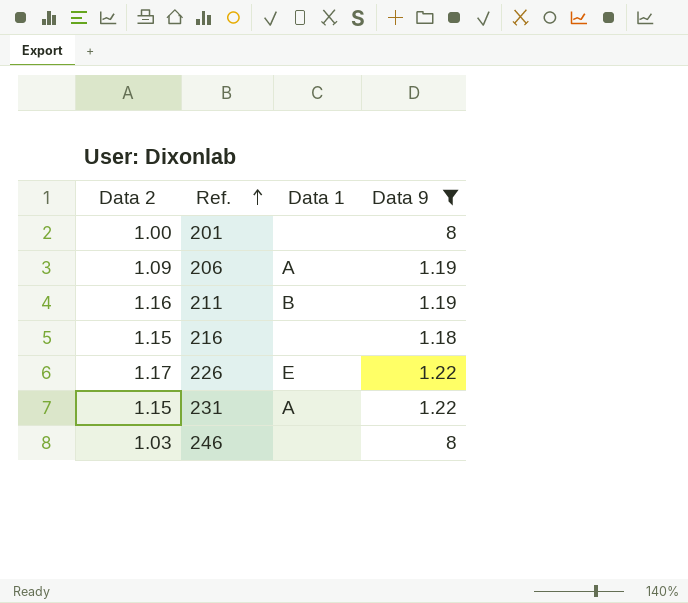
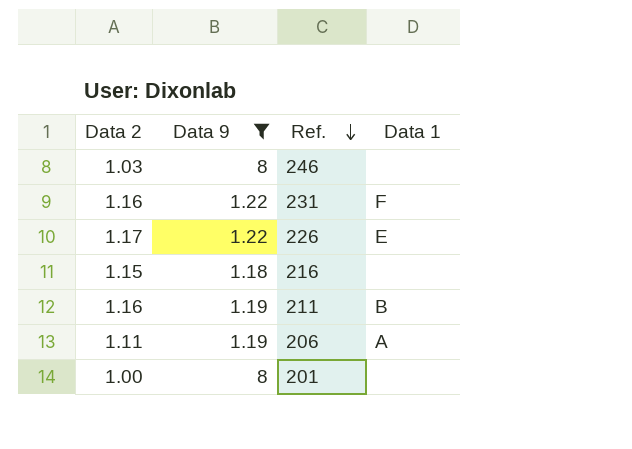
row order: Ref. ascending -> Ref. descending
column Data 9 | position: 4 -> 2
231 | Data 2: 1.15 -> 1.16
231 | Data 1: A -> F
206 | Data 2: 1.09 -> 1.11

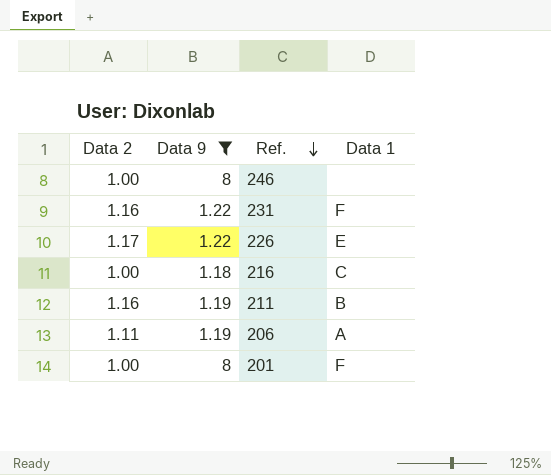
246 | Data 2: 1.03 -> 1.00
216 | Data 2: 1.15 -> 1.00
216 | Data 1: none -> C
201 | Data 1: none -> F

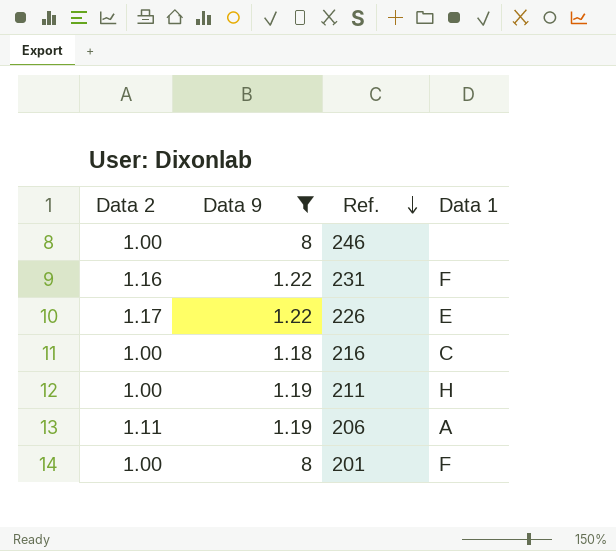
211 | Data 2: 1.16 -> 1.00
211 | Data 1: B -> H

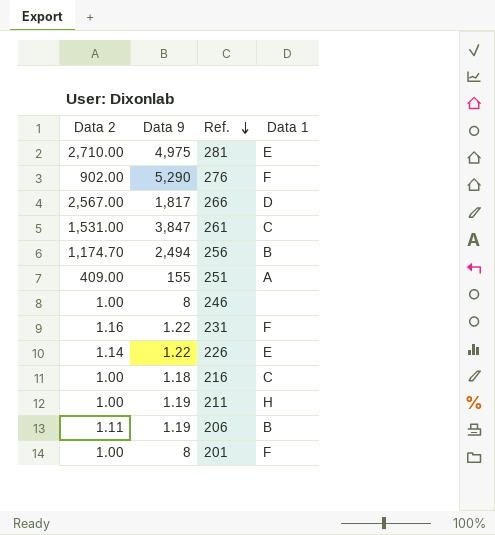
filter: Data 9 <= 8 -> none
226 | Data 2: 1.17 -> 1.14
206 | Data 1: A -> B

